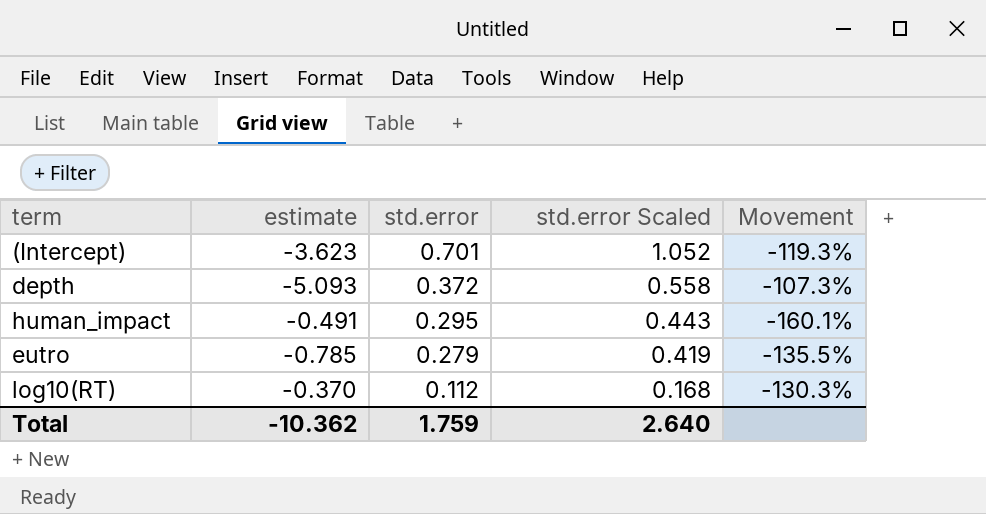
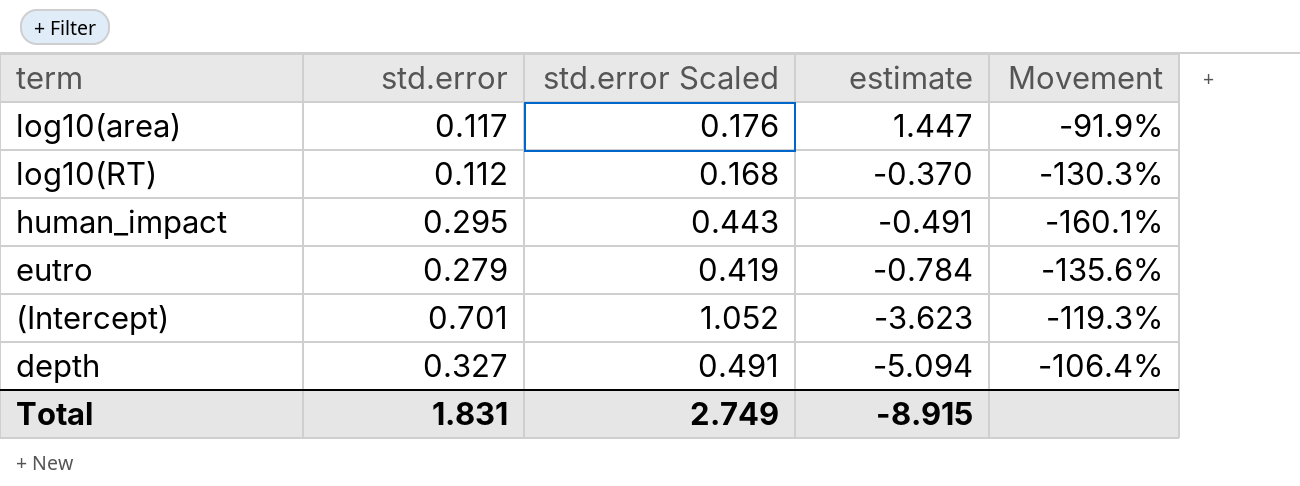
row order: std.error descending -> estimate descending
column estimate | position: 2 -> 4
row log10(area): none -> 0.117 | 0.176 | 1.447 | -91.9%
eutro | estimate: -0.785 -> -0.784
eutro | Movement: -135.5% -> -135.6%
depth | std.error: 0.372 -> 0.327
depth | std.error Scaled: 0.558 -> 0.491
depth | estimate: -5.093 -> -5.094
depth | Movement: -107.3% -> -106.4%
Total | std.error: 1.759 -> 1.831
Total | std.error Scaled: 2.640 -> 2.749
Total | estimate: -10.362 -> -8.915

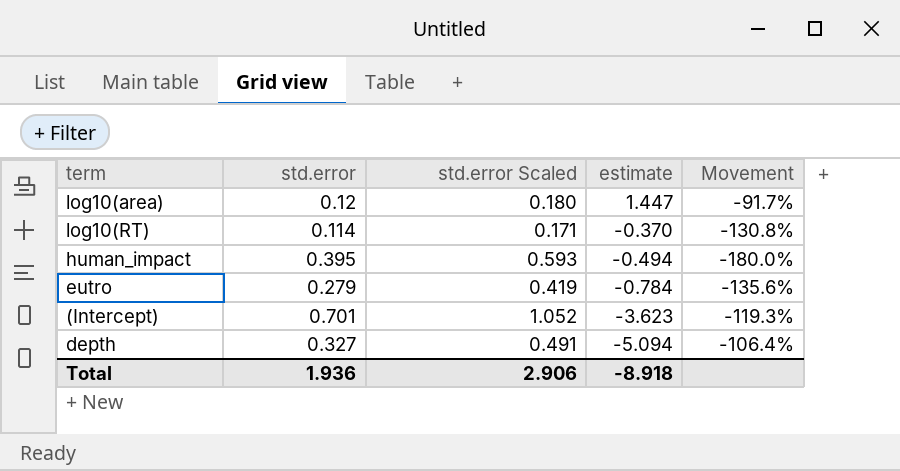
log10(area) | std.error: 0.117 -> 0.12
log10(area) | std.error Scaled: 0.176 -> 0.180
log10(area) | Movement: -91.9% -> -91.7%
log10(RT) | std.error: 0.112 -> 0.114
log10(RT) | std.error Scaled: 0.168 -> 0.171
log10(RT) | Movement: -130.3% -> -130.8%
human_impact | std.error: 0.295 -> 0.395
human_impact | std.error Scaled: 0.443 -> 0.593
human_impact | estimate: -0.491 -> -0.494
human_impact | Movement: -160.1% -> -180.0%
Total | std.error: 1.831 -> 1.936
Total | std.error Scaled: 2.749 -> 2.906
Total | estimate: -8.915 -> -8.918

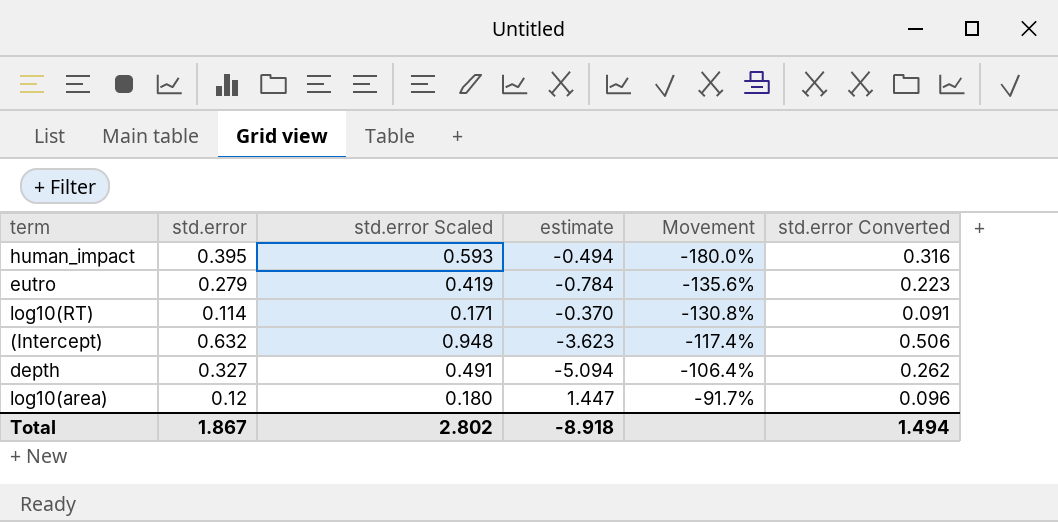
row order: estimate descending -> Movement ascending
column std.error Converted | formula: none -> [std.error] * 0.8
(Intercept) | std.error: 0.701 -> 0.632
(Intercept) | std.error Scaled: 1.052 -> 0.948
(Intercept) | Movement: -119.3% -> -117.4%
Total | std.error: 1.936 -> 1.867
Total | std.error Scaled: 2.906 -> 2.802

